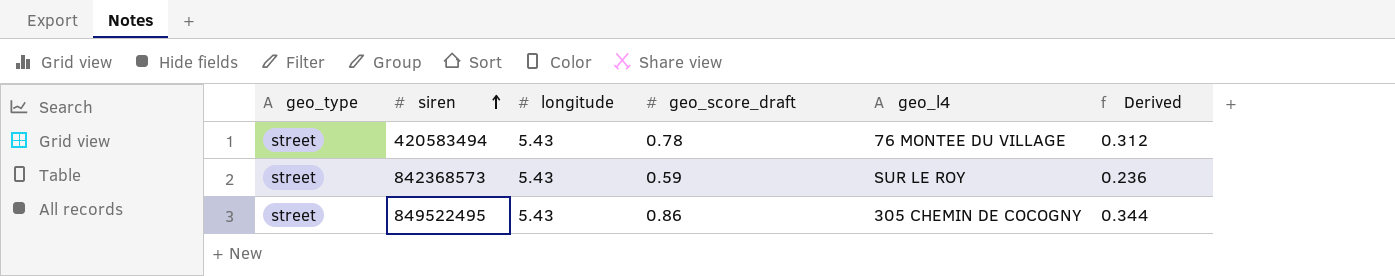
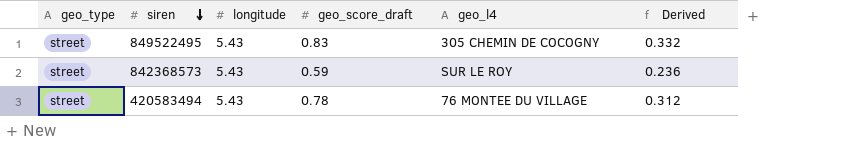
row order: siren ascending -> siren descending
849522495 | geo_score_draft: 0.86 -> 0.83
849522495 | Derived: 0.344 -> 0.332

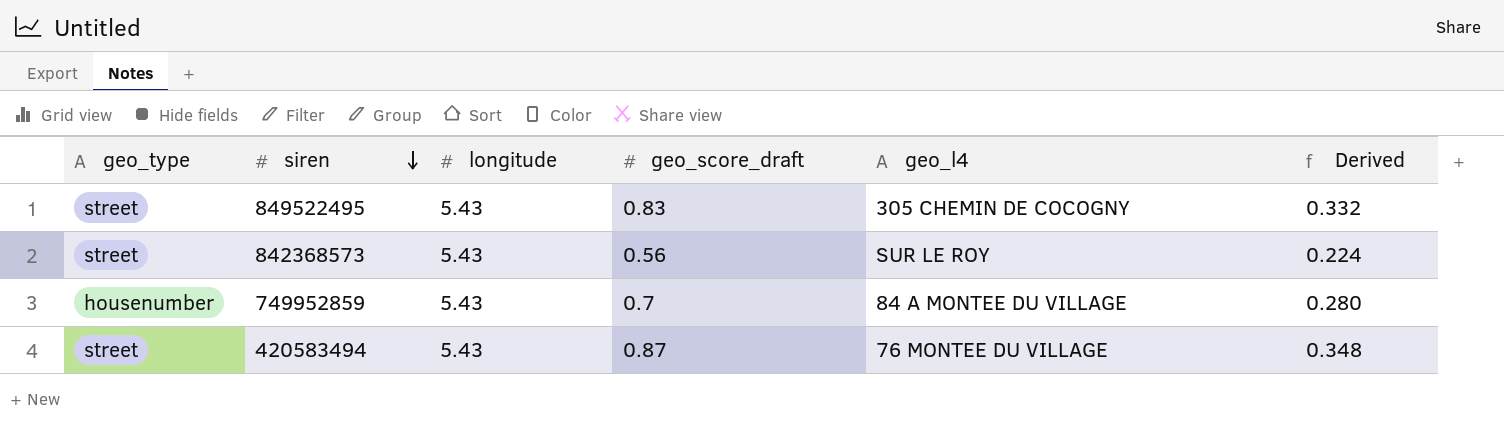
842368573 | geo_score_draft: 0.59 -> 0.56
842368573 | Derived: 0.236 -> 0.224
row 749952859: none -> housenumber | 5.43 | 0.7 | 84 A MONTEE DU VILLAGE | 0.280
420583494 | geo_score_draft: 0.78 -> 0.87
420583494 | Derived: 0.312 -> 0.348

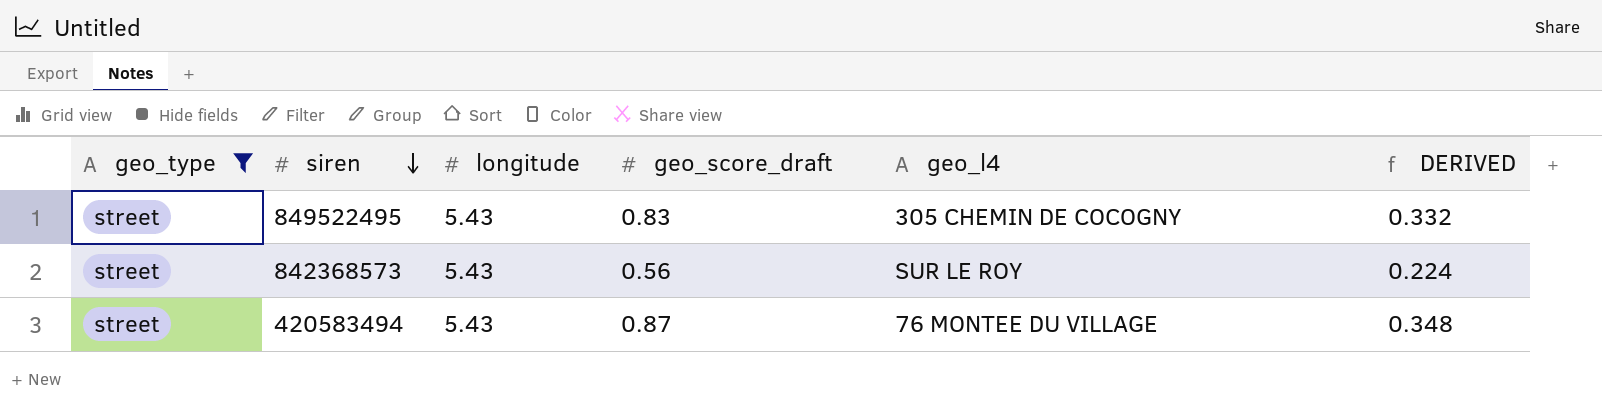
filter: none -> geo_type = street
column name: Derived -> DERIVED

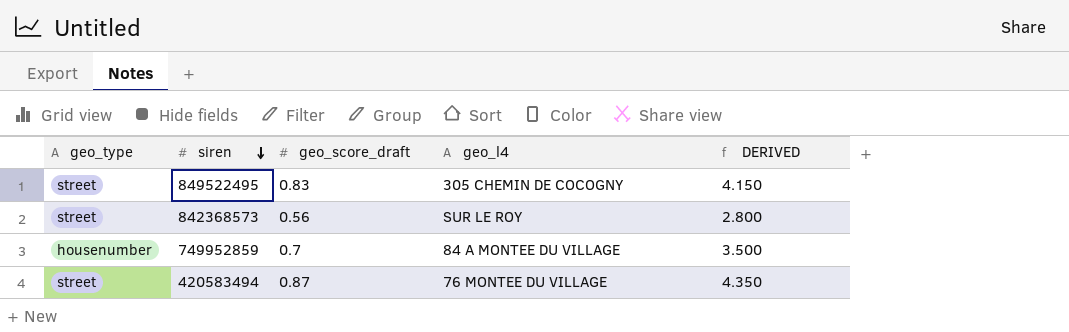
filter: geo_type = street -> none
column longitude | position: 3 -> none
column DERIVED | formula: [geo_score_draft] * 0.4 -> [geo_score_draft] * 5

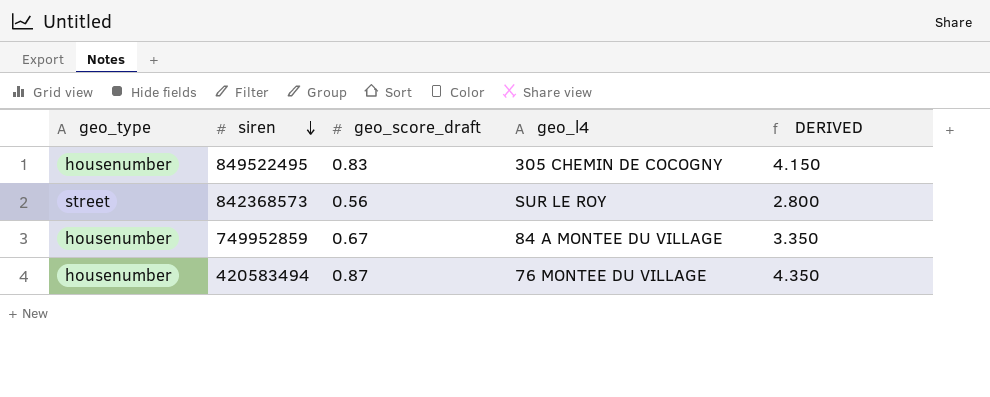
849522495 | geo_type: street -> housenumber
749952859 | geo_score_draft: 0.7 -> 0.67
749952859 | DERIVED: 3.500 -> 3.350
420583494 | geo_type: street -> housenumber

